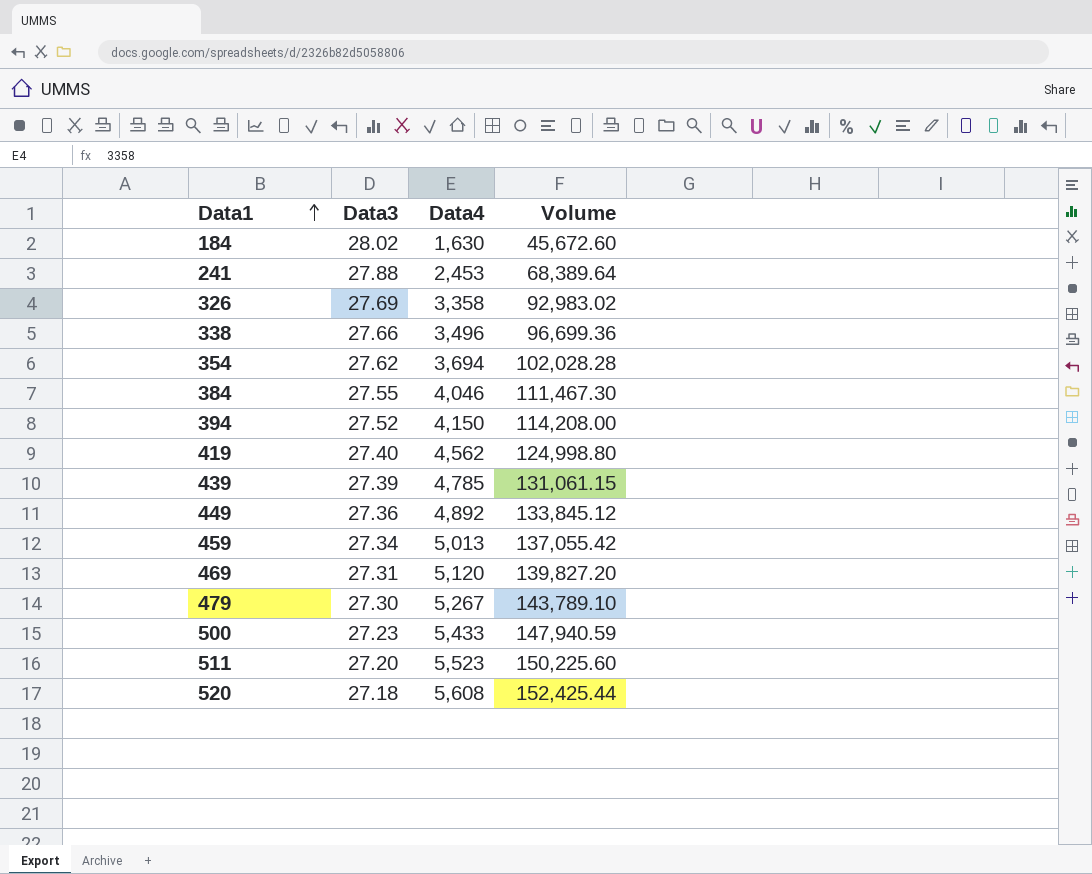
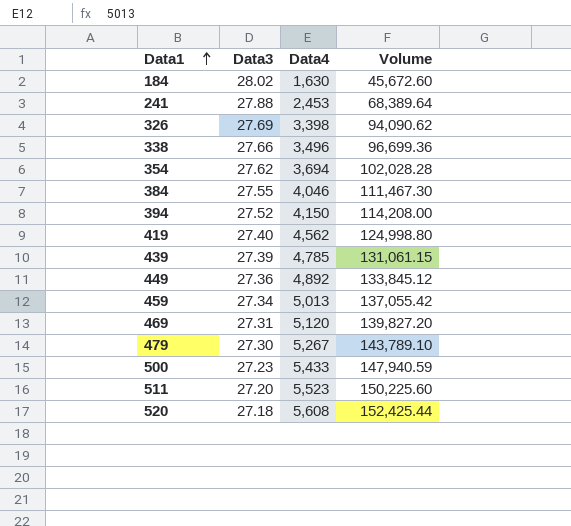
326 | Data4: 3,358 -> 3,398
326 | Volume: 92,983.02 -> 94,090.62

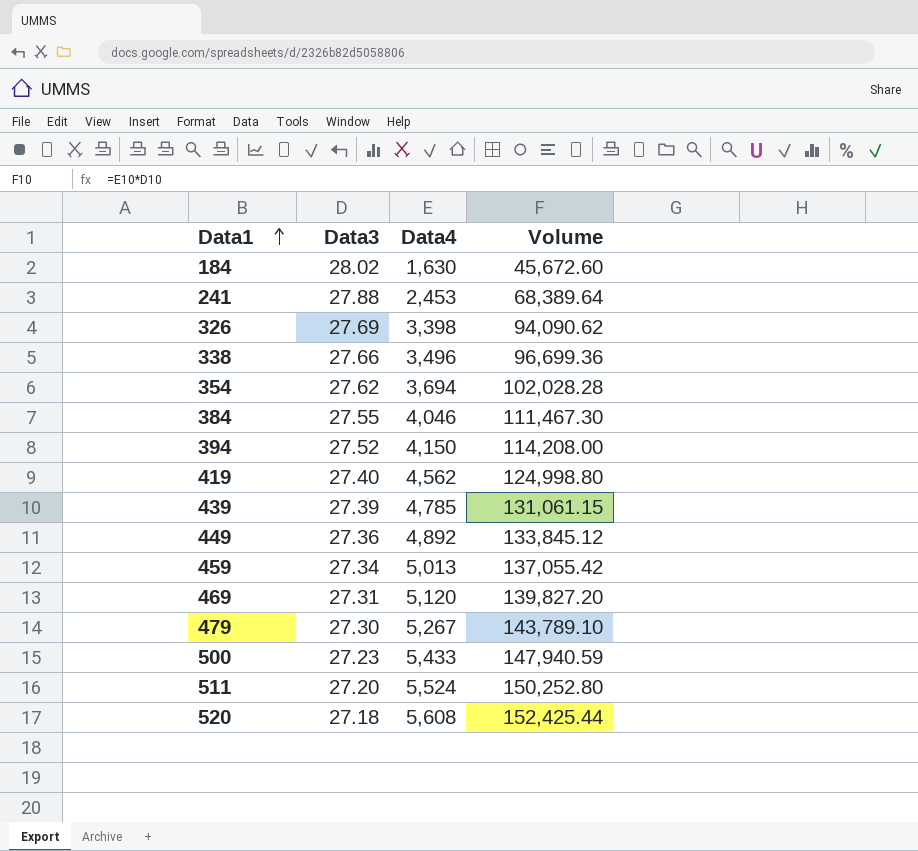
511 | Data4: 5,523 -> 5,524
511 | Volume: 150,225.60 -> 150,252.80

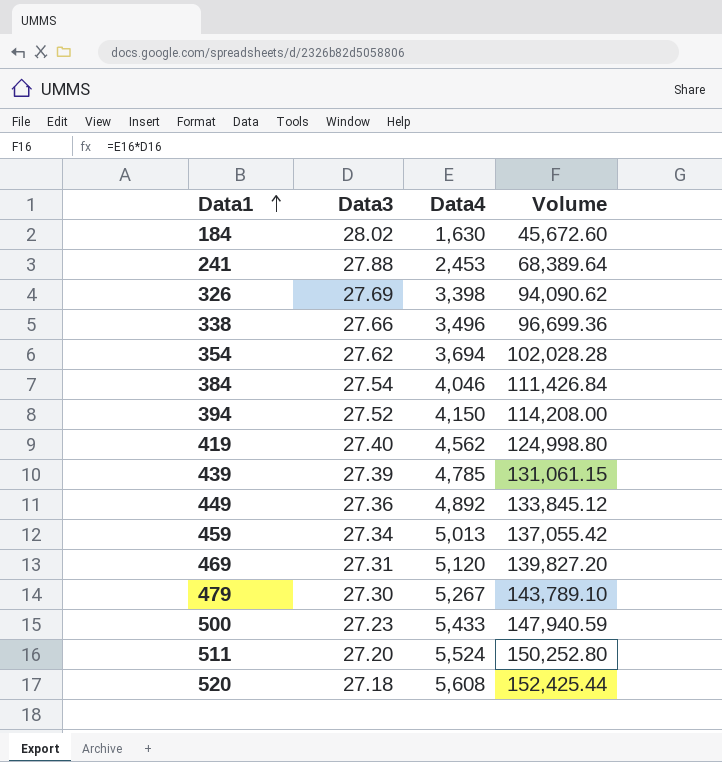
384 | Data3: 27.55 -> 27.54
384 | Volume: 111,467.30 -> 111,426.84

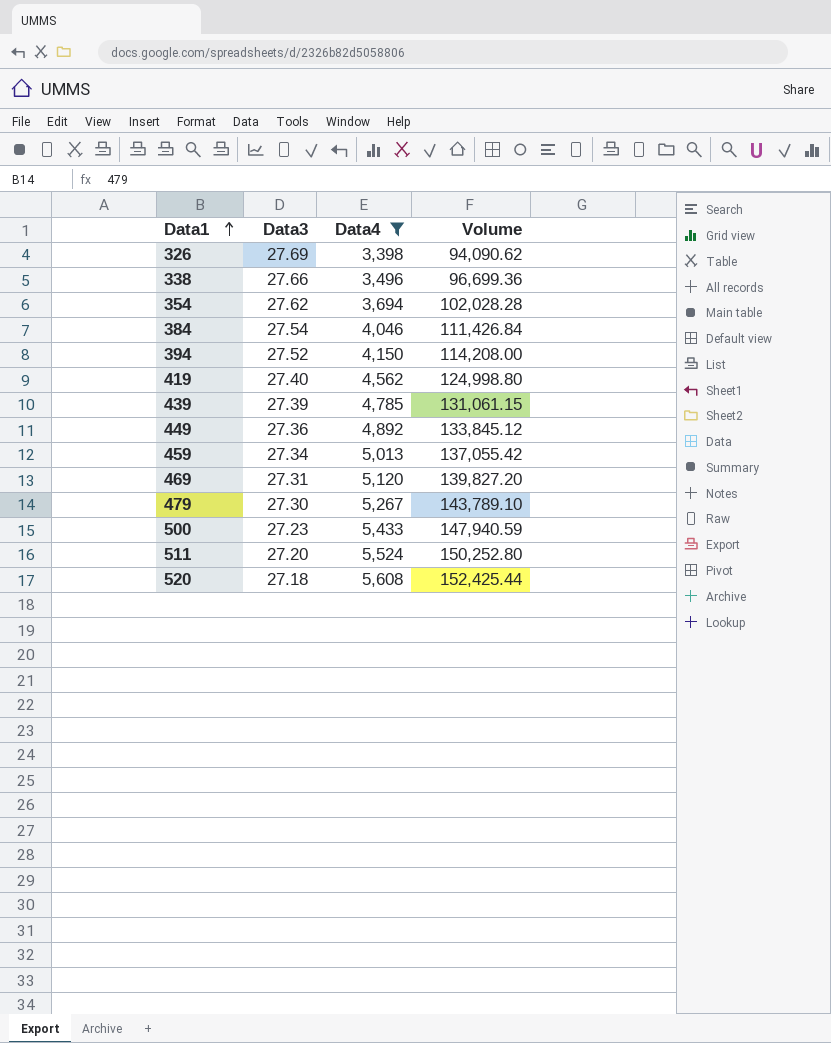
filter: none -> Data4 >= 3,398

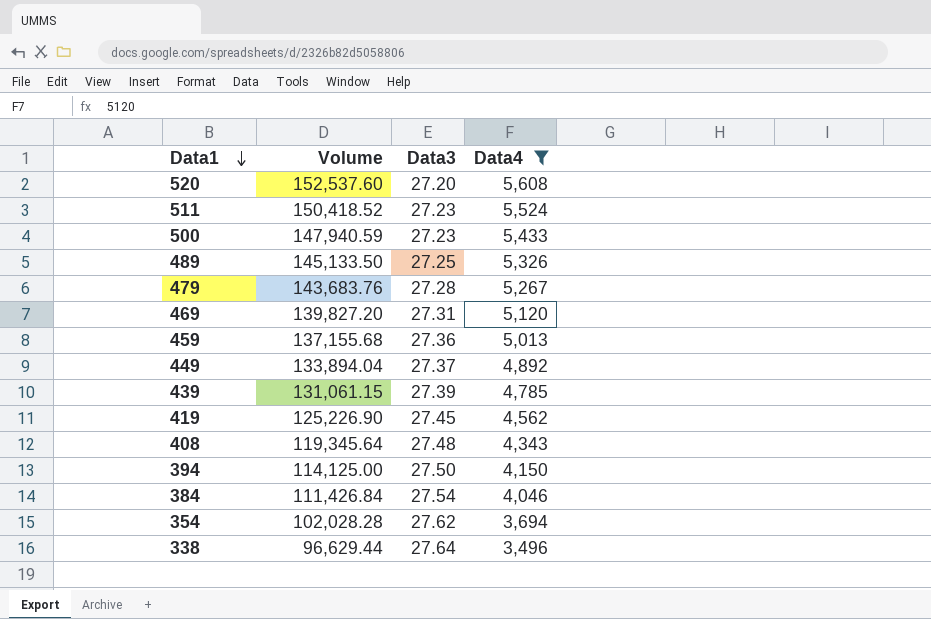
row order: Data1 ascending -> Data1 descending
column Volume | position: 4 -> 2
row 326: 27.69 | 3,398 | 94,090.62 -> none
520 | Volume: 152,425.44 -> 152,537.60
520 | Data3: 27.18 -> 27.20
511 | Volume: 150,252.80 -> 150,418.52
511 | Data3: 27.20 -> 27.23
row 489: none -> 145,133.50 | 27.25 | 5,326
479 | Volume: 143,789.10 -> 143,683.76
479 | Data3: 27.30 -> 27.28
459 | Volume: 137,055.42 -> 137,155.68
459 | Data3: 27.34 -> 27.36
449 | Volume: 133,845.12 -> 133,894.04
449 | Data3: 27.36 -> 27.37
419 | Volume: 124,998.80 -> 125,226.90
419 | Data3: 27.40 -> 27.45
row 408: none -> 119,345.64 | 27.48 | 4,343
394 | Volume: 114,208.00 -> 114,125.00
394 | Data3: 27.52 -> 27.50
338 | Volume: 96,699.36 -> 96,629.44
338 | Data3: 27.66 -> 27.64

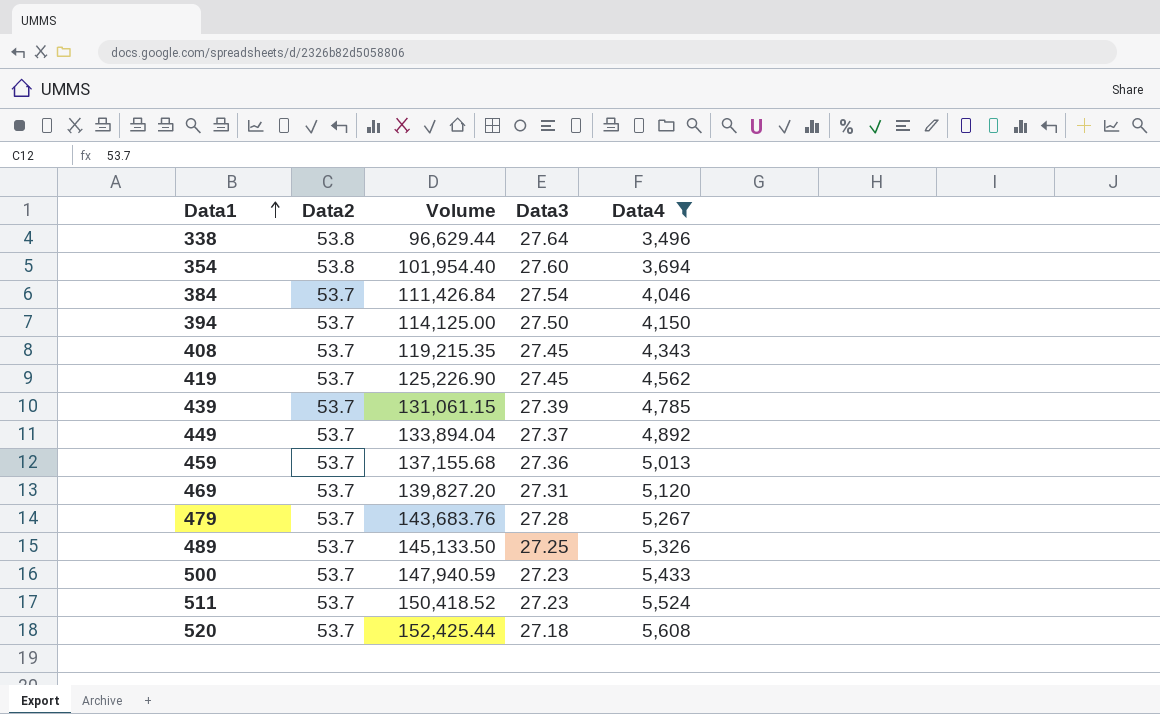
row order: Data1 descending -> Data1 ascending
column Data2 | position: none -> 2
354 | Volume: 102,028.28 -> 101,954.40
354 | Data3: 27.62 -> 27.60
408 | Volume: 119,345.64 -> 119,215.35
408 | Data3: 27.48 -> 27.45
520 | Volume: 152,537.60 -> 152,425.44
520 | Data3: 27.20 -> 27.18

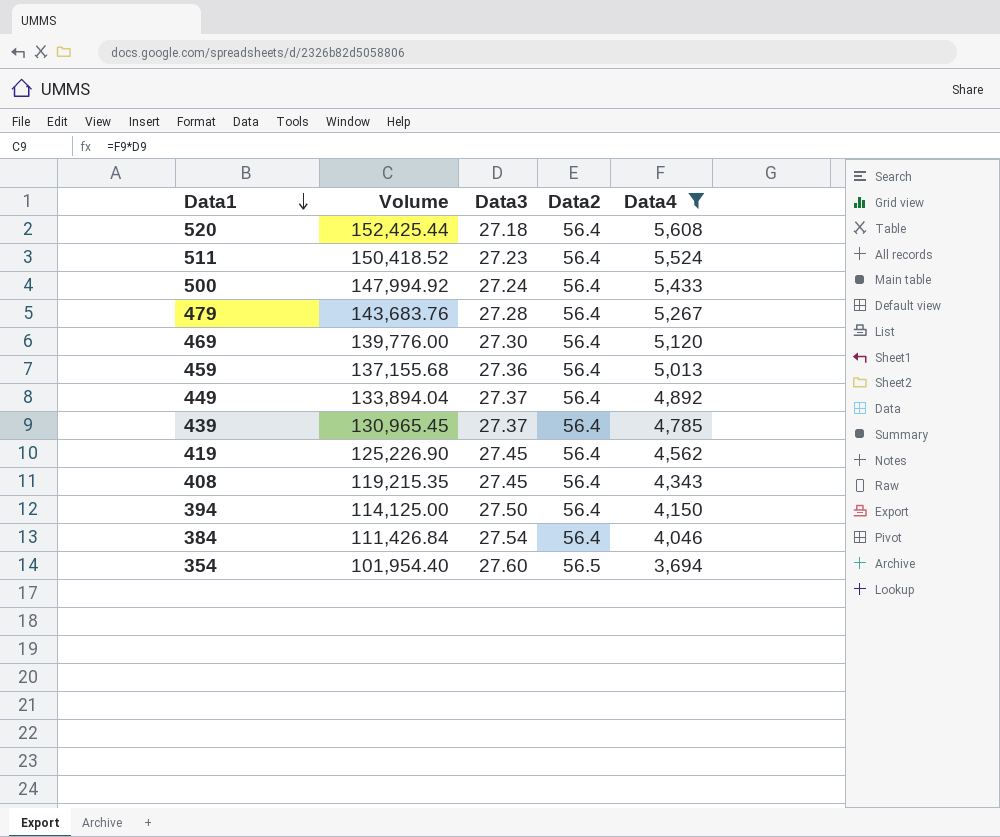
row order: Data1 ascending -> Data1 descending
column Data2 | position: 2 -> 4
row 338: 53.8 | 96,629.44 | 27.64 | 3,496 -> none
row 489: 53.7 | 145,133.50 | 27.25 | 5,326 -> none
520 | Data2: 53.7 -> 56.4
511 | Data2: 53.7 -> 56.4
500 | Volume: 147,940.59 -> 147,994.92
500 | Data3: 27.23 -> 27.24
500 | Data2: 53.7 -> 56.4
479 | Data2: 53.7 -> 56.4
469 | Volume: 139,827.20 -> 139,776.00
469 | Data3: 27.31 -> 27.30
469 | Data2: 53.7 -> 56.4
459 | Data2: 53.7 -> 56.4
449 | Data2: 53.7 -> 56.4
439 | Volume: 131,061.15 -> 130,965.45
439 | Data3: 27.39 -> 27.37
439 | Data2: 53.7 -> 56.4
419 | Data2: 53.7 -> 56.4
408 | Data2: 53.7 -> 56.4
394 | Data2: 53.7 -> 56.4
384 | Data2: 53.7 -> 56.4
354 | Data2: 53.8 -> 56.5

